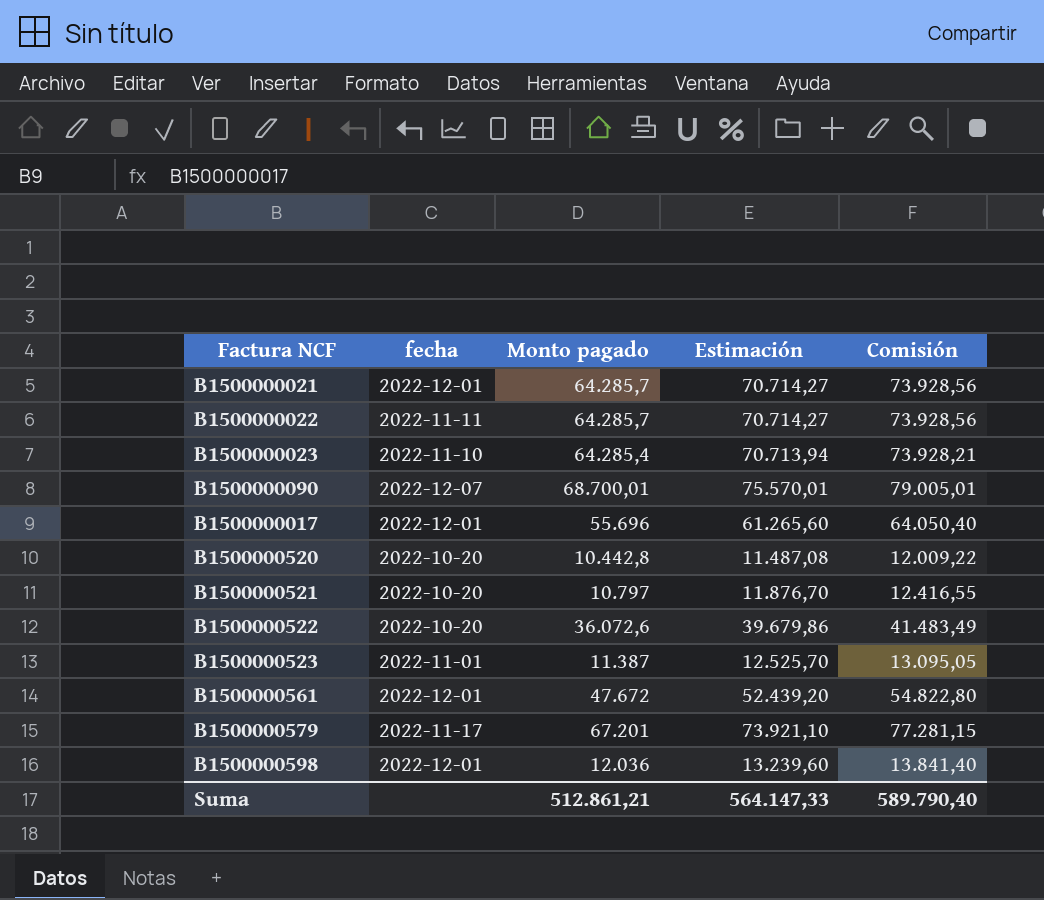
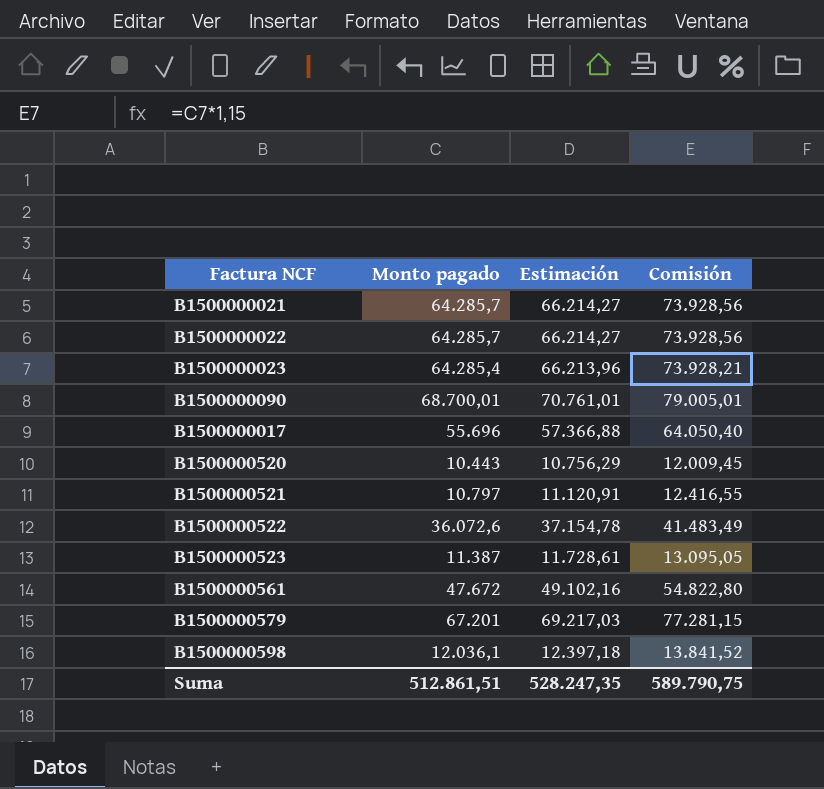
column fecha | position: 2 -> none
column Estimación | formula: [Monto pagado] * 1,1 -> [Monto pagado] * 1,03
B1500000520 | Monto pagado: 10.442,8 -> 10.443
B1500000520 | Comisión: 12.009,22 -> 12.009,45
B1500000598 | Monto pagado: 12.036 -> 12.036,1
B1500000598 | Comisión: 13.841,40 -> 13.841,52
Suma | Monto pagado: 512.861,21 -> 512.861,51
Suma | Estimación: 564.147,33 -> 528.247,35
Suma | Comisión: 589.790,40 -> 589.790,75

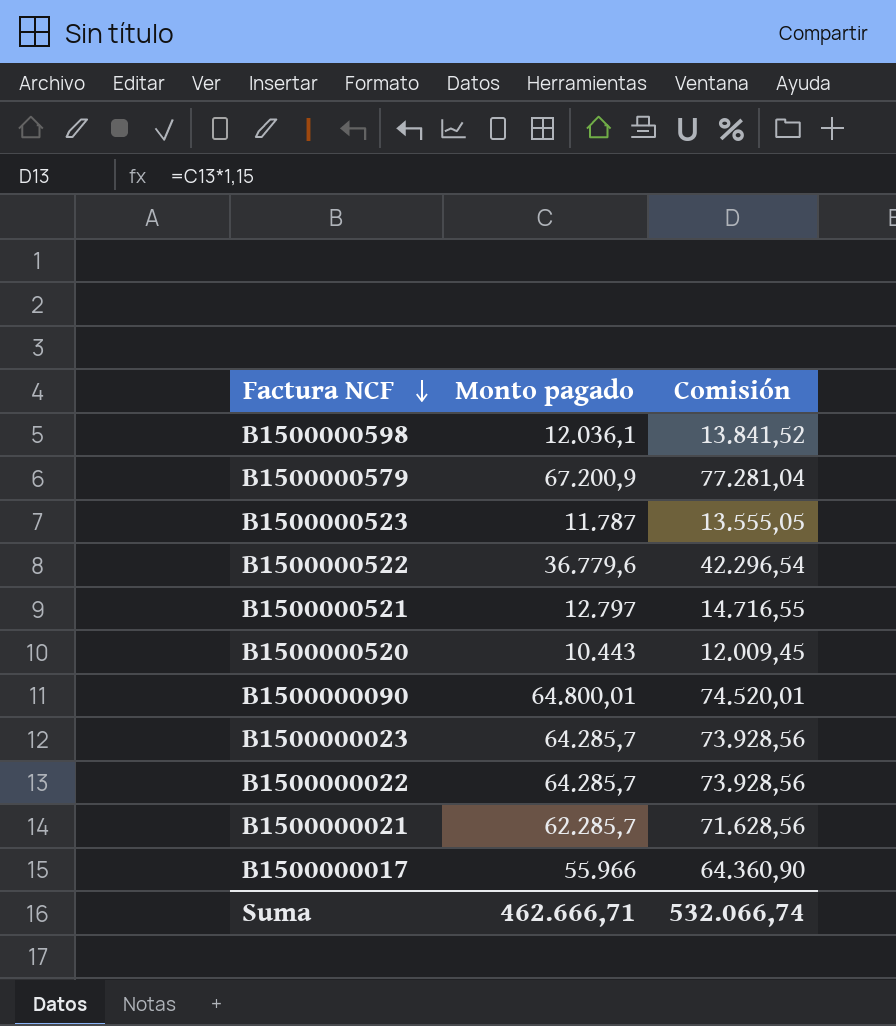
row order: none -> Factura NCF descending
column Estimación | formula: [Monto pagado] * 1,03 -> none
row B1500000561: 47.672 | 49.102,16 | 54.822,80 -> none
B1500000579 | Monto pagado: 67.201 -> 67.200,9
B1500000579 | Comisión: 77.281,15 -> 77.281,04
B1500000523 | Monto pagado: 11.387 -> 11.787
B1500000523 | Comisión: 13.095,05 -> 13.555,05
B1500000522 | Monto pagado: 36.072,6 -> 36.779,6
B1500000522 | Comisión: 41.483,49 -> 42.296,54
B1500000521 | Monto pagado: 10.797 -> 12.797
B1500000521 | Comisión: 12.416,55 -> 14.716,55
B1500000090 | Monto pagado: 68.700,01 -> 64.800,01
B1500000090 | Comisión: 79.005,01 -> 74.520,01
B1500000023 | Monto pagado: 64.285,4 -> 64.285,7
B1500000023 | Comisión: 73.928,21 -> 73.928,56
B1500000021 | Monto pagado: 64.285,7 -> 62.285,7
B1500000021 | Comisión: 73.928,56 -> 71.628,56
B1500000017 | Monto pagado: 55.696 -> 55.966
B1500000017 | Comisión: 64.050,40 -> 64.360,90
Suma | Monto pagado: 512.861,51 -> 462.666,71
Suma | Comisión: 589.790,75 -> 532.066,74

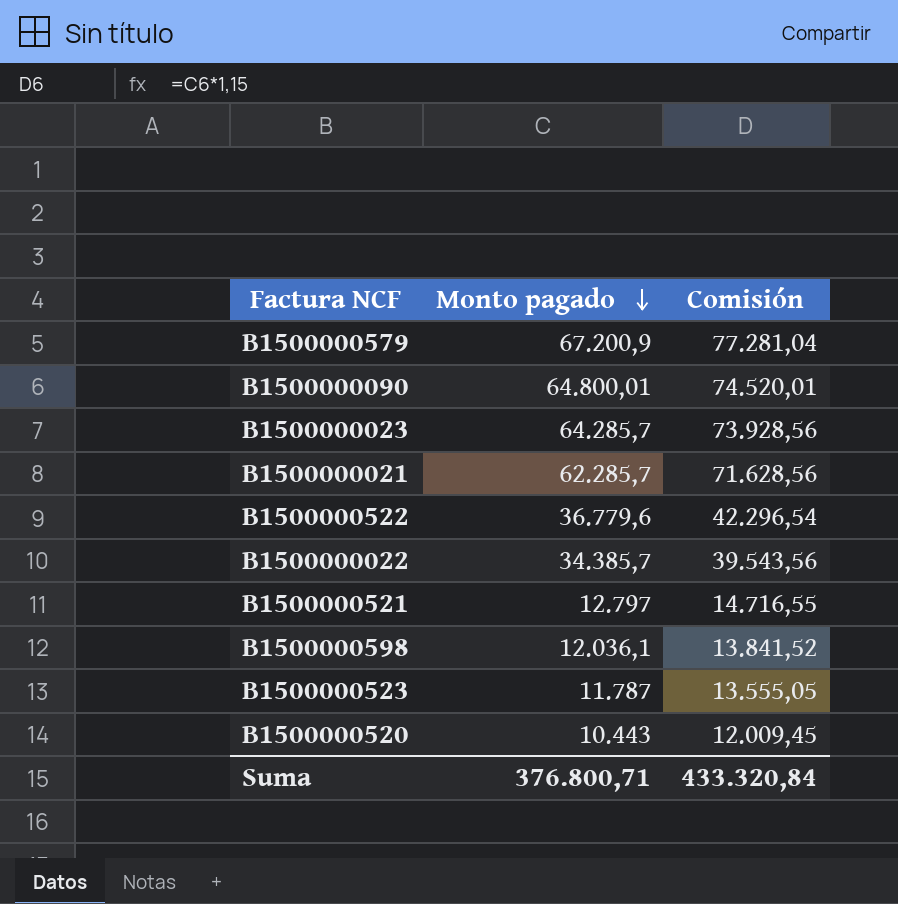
row order: Factura NCF descending -> Monto pagado descending
row B1500000017: 55.966 | 64.360,90 -> none
B1500000022 | Monto pagado: 64.285,7 -> 34.385,7
B1500000022 | Comisión: 73.928,56 -> 39.543,56
Suma | Monto pagado: 462.666,71 -> 376.800,71
Suma | Comisión: 532.066,74 -> 433.320,84

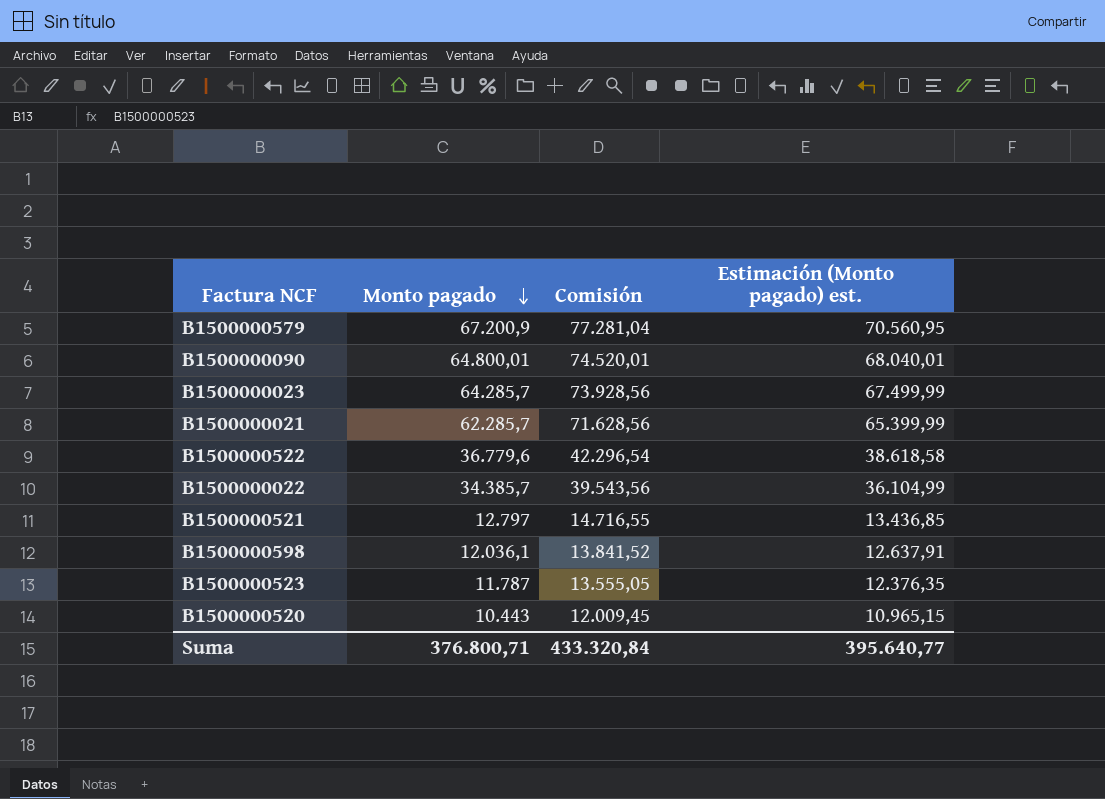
column Estimación (Monto pagado) est. | formula: none -> [Monto pagado] * 1,05

